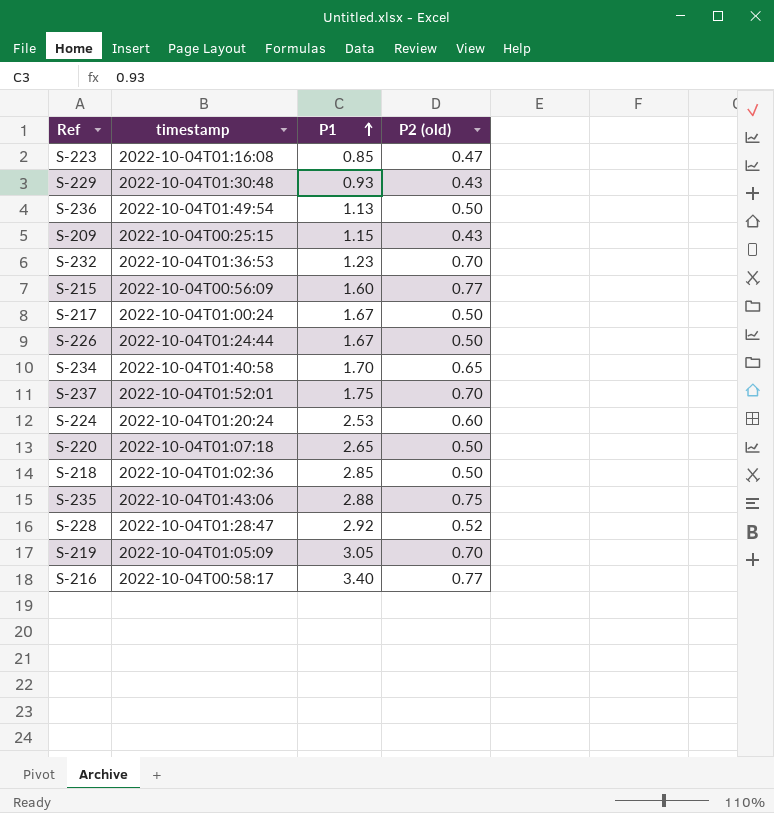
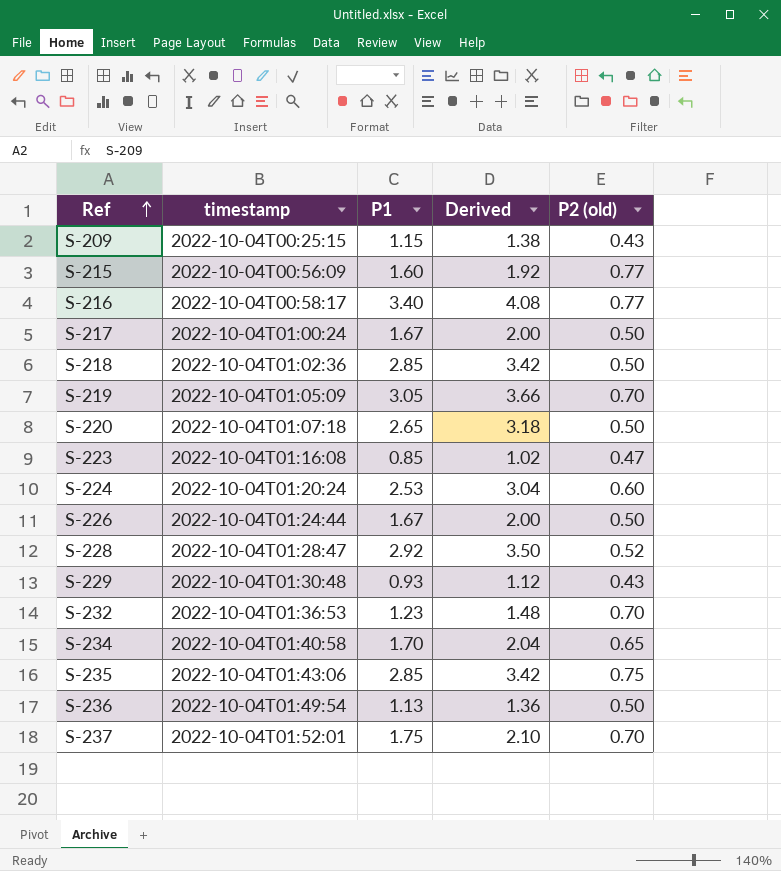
row order: P1 ascending -> Ref ascending
column Derived | formula: none -> [P1] * 1.2
S-235 | P1: 2.88 -> 2.85

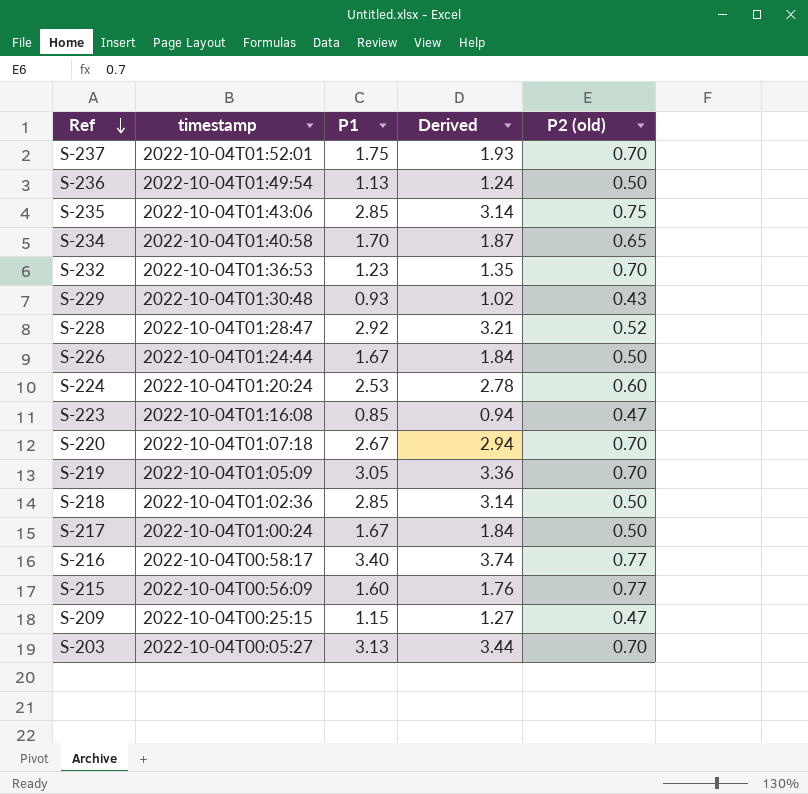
row order: Ref ascending -> Ref descending
column Derived | formula: [P1] * 1.2 -> [P1] * 1.1
S-220 | P1: 2.65 -> 2.67
S-220 | P2 (old): 0.50 -> 0.70
S-209 | P2 (old): 0.43 -> 0.47
row S-203: none -> 2022-10-04T00:05:27 | 3.13 | 3.44 | 0.70

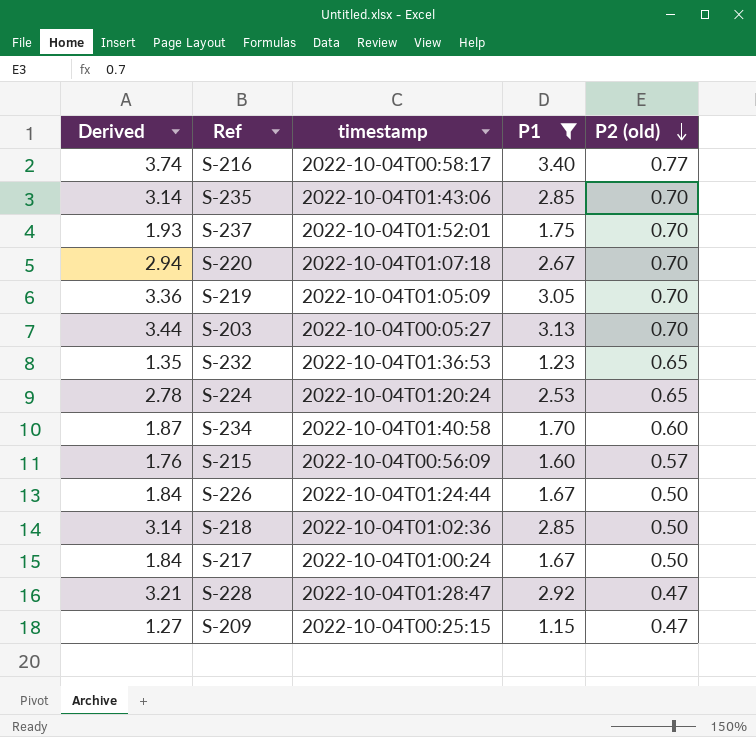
filter: none -> P1 >= 1.15
row order: Ref descending -> P2 (old) descending
column Derived | position: 4 -> 1
S-235 | P2 (old): 0.75 -> 0.70
S-232 | P2 (old): 0.70 -> 0.65
S-224 | P2 (old): 0.60 -> 0.65
S-234 | P2 (old): 0.65 -> 0.60
S-215 | P2 (old): 0.77 -> 0.57
S-228 | P2 (old): 0.52 -> 0.47

